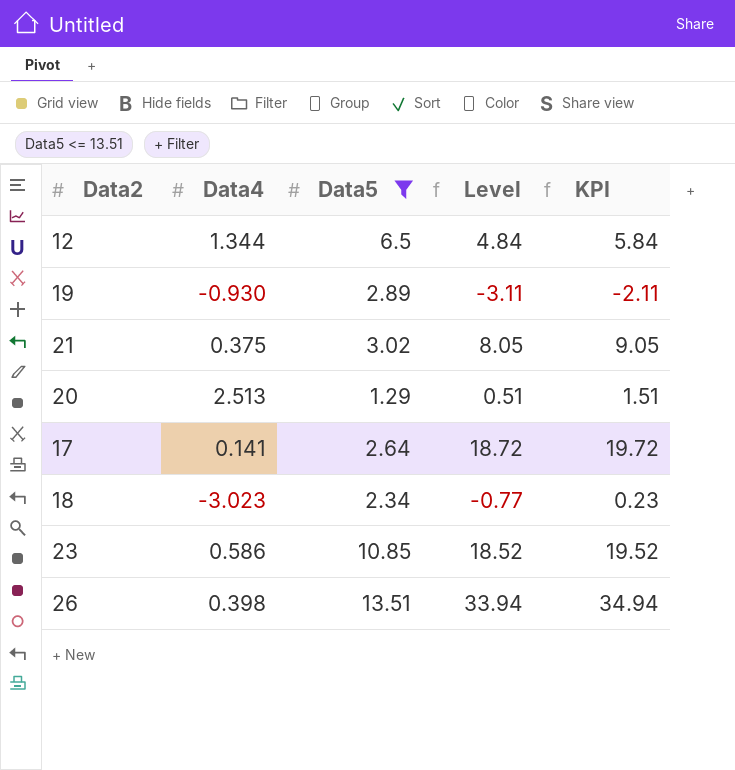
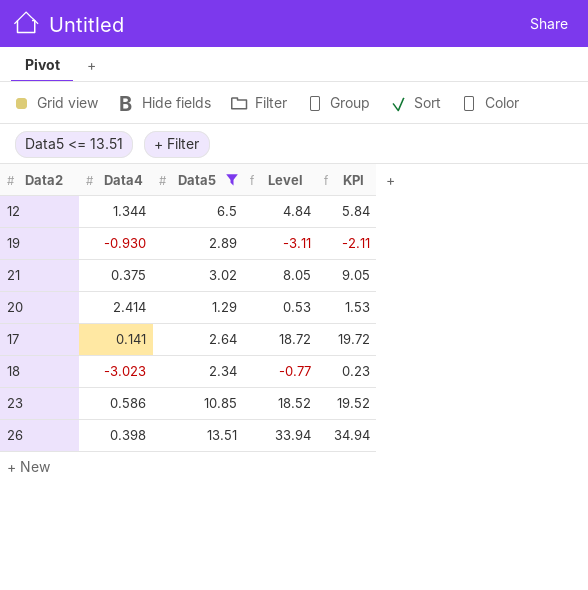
20 | Data4: 2.513 -> 2.414
20 | Level: 0.51 -> 0.53
20 | KPI: 1.51 -> 1.53

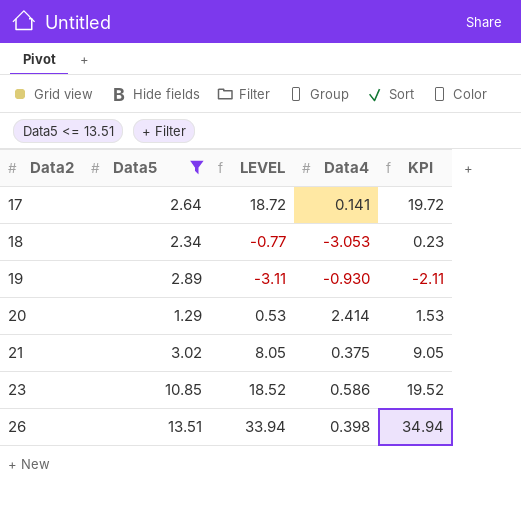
row order: none -> Data2 ascending
column name: Level -> LEVEL
column Data4 | position: 2 -> 4
row 12: 1.344 | 6.5 | 4.84 | 5.84 -> none
18 | Data4: -3.023 -> -3.053

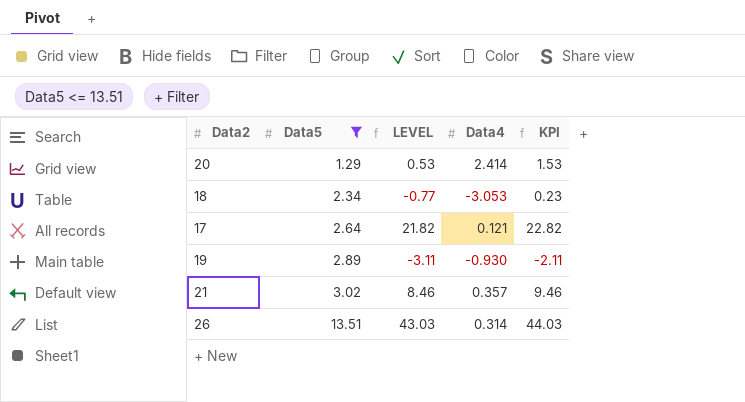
row order: Data2 ascending -> Data5 ascending
row 23: 10.85 | 18.52 | 0.586 | 19.52 -> none
17 | LEVEL: 18.72 -> 21.82
17 | Data4: 0.141 -> 0.121
17 | KPI: 19.72 -> 22.82
21 | LEVEL: 8.05 -> 8.46
21 | Data4: 0.375 -> 0.357
21 | KPI: 9.05 -> 9.46
26 | LEVEL: 33.94 -> 43.03
26 | Data4: 0.398 -> 0.314
26 | KPI: 34.94 -> 44.03

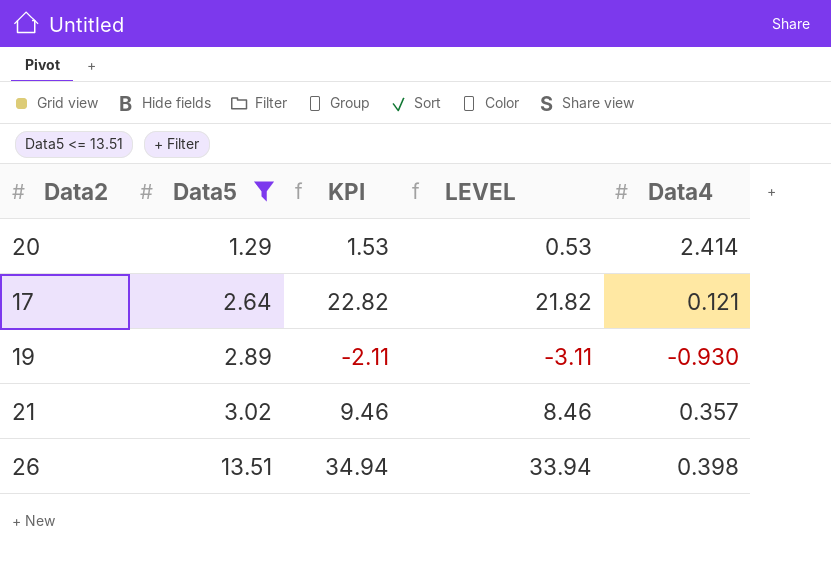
column KPI | position: 5 -> 3
row 18: 2.34 | -0.77 | -3.053 | 0.23 -> none
26 | KPI: 44.03 -> 34.94
26 | LEVEL: 43.03 -> 33.94
26 | Data4: 0.314 -> 0.398

